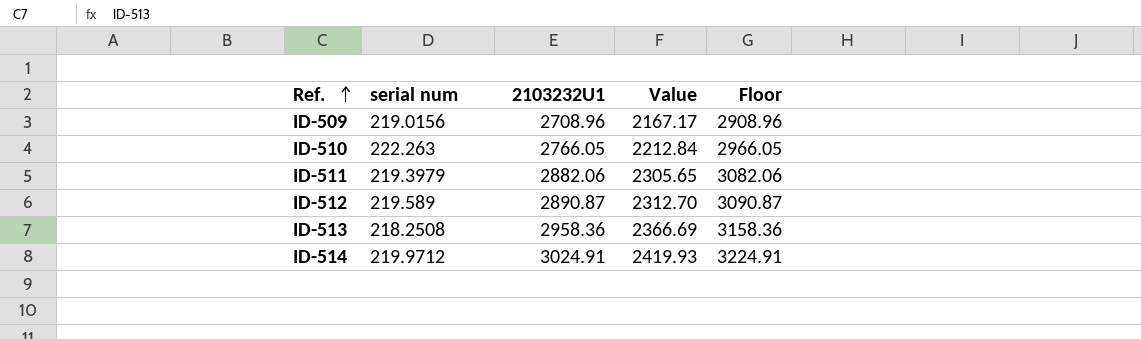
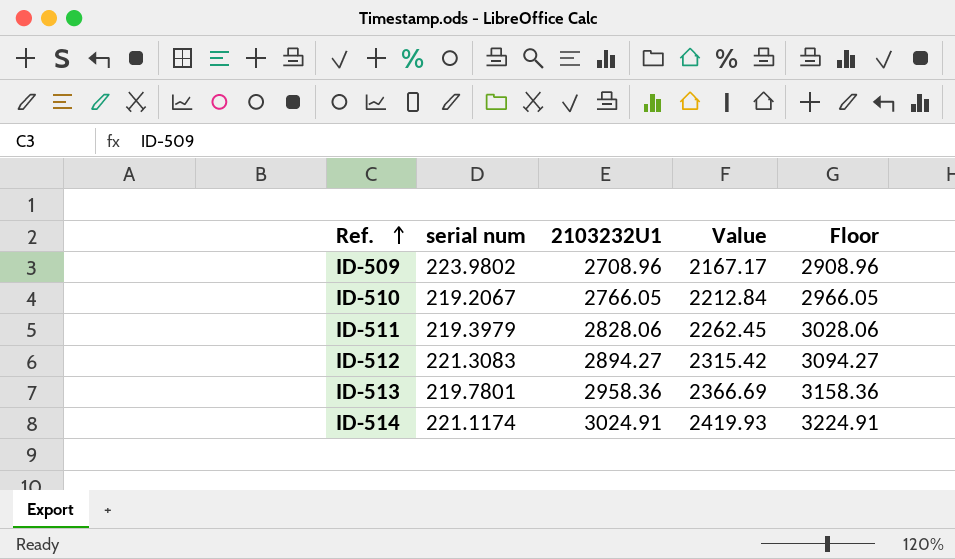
ID-509 | serial num: 219.0156 -> 223.9802
ID-510 | serial num: 222.263 -> 219.2067
ID-511 | 2103232U1: 2882.06 -> 2828.06
ID-511 | Value: 2305.65 -> 2262.45
ID-511 | Floor: 3082.06 -> 3028.06
ID-512 | serial num: 219.589 -> 221.3083
ID-512 | 2103232U1: 2890.87 -> 2894.27
ID-512 | Value: 2312.70 -> 2315.42
ID-512 | Floor: 3090.87 -> 3094.27
ID-513 | serial num: 218.2508 -> 219.7801
ID-514 | serial num: 219.9712 -> 221.1174

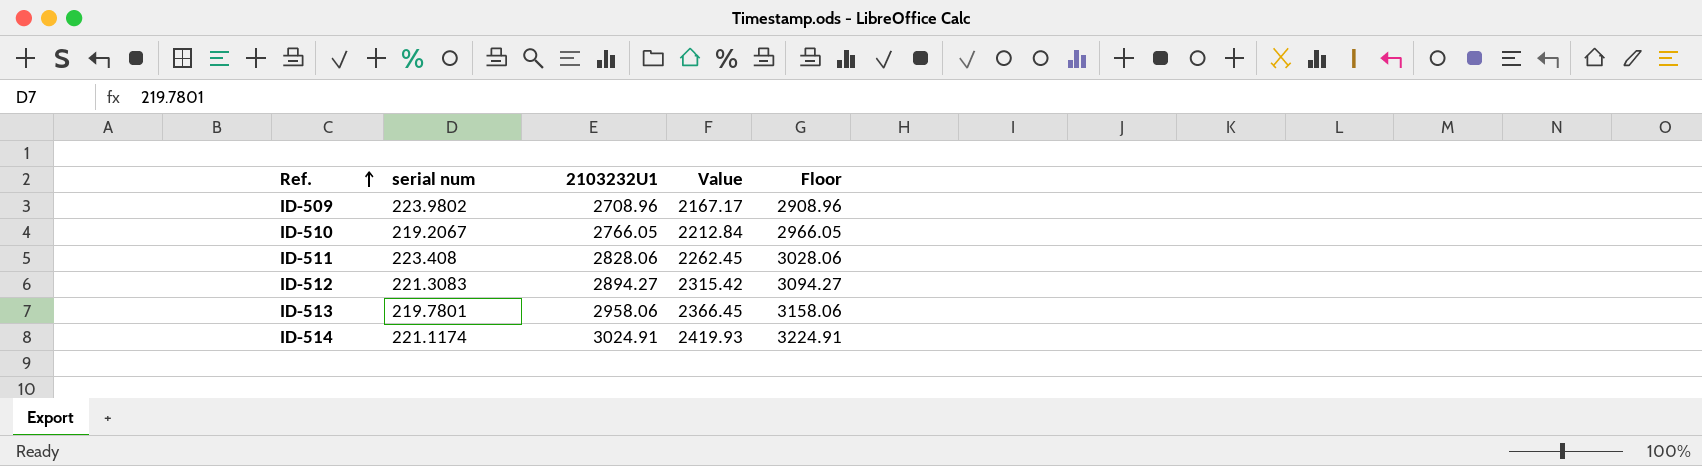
ID-511 | serial num: 219.3979 -> 223.408
ID-513 | 2103232U1: 2958.36 -> 2958.06
ID-513 | Value: 2366.69 -> 2366.45
ID-513 | Floor: 3158.36 -> 3158.06

